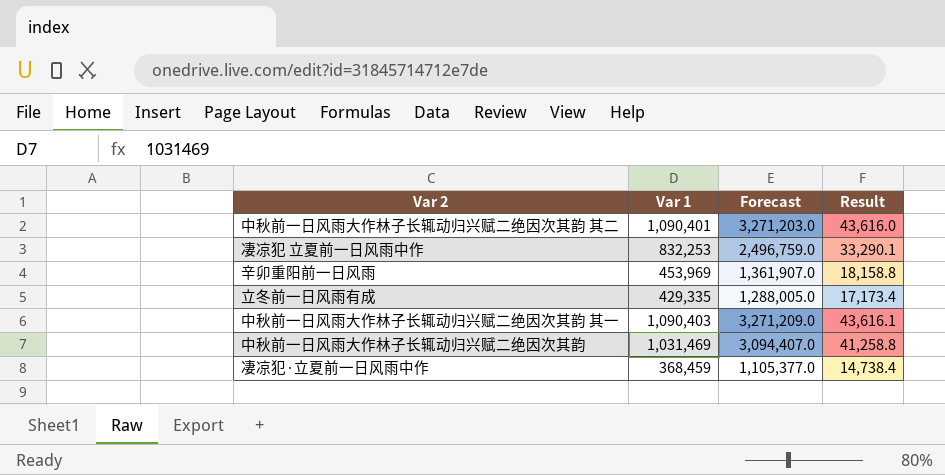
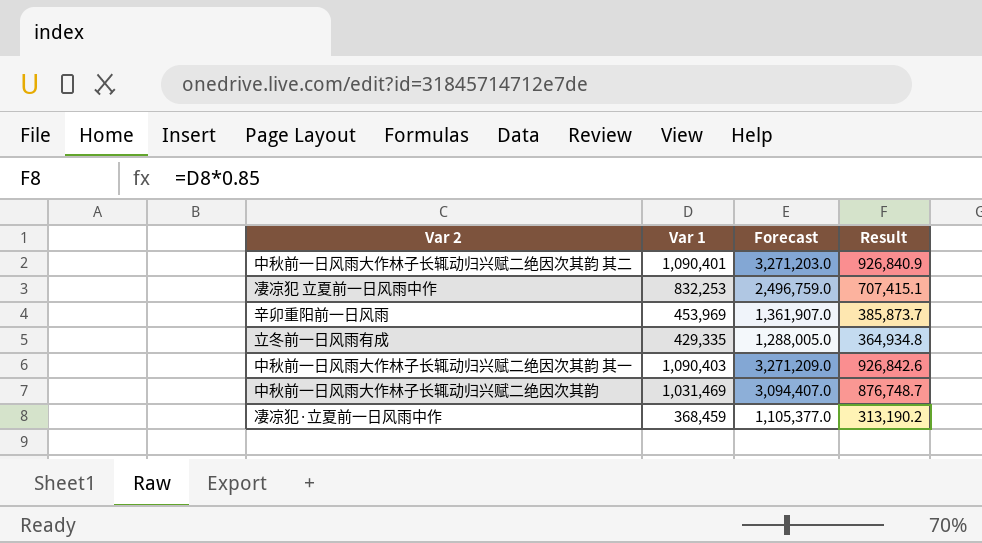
column Result | formula: [Var 1] * 0.04 -> [Var 1] * 0.85

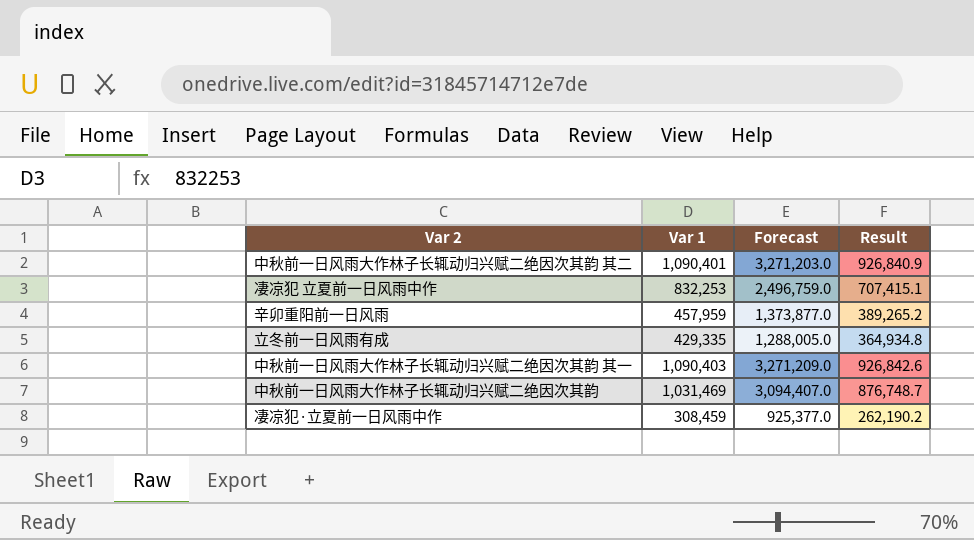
辛卯重阳前一日风雨 | Var 1: 453,969 -> 457,959
辛卯重阳前一日风雨 | Forecast: 1,361,907.0 -> 1,373,877.0
辛卯重阳前一日风雨 | Result: 385,873.7 -> 389,265.2
凄凉犯·立夏前一日风雨中作 | Var 1: 368,459 -> 308,459
凄凉犯·立夏前一日风雨中作 | Forecast: 1,105,377.0 -> 925,377.0
凄凉犯·立夏前一日风雨中作 | Result: 313,190.2 -> 262,190.2

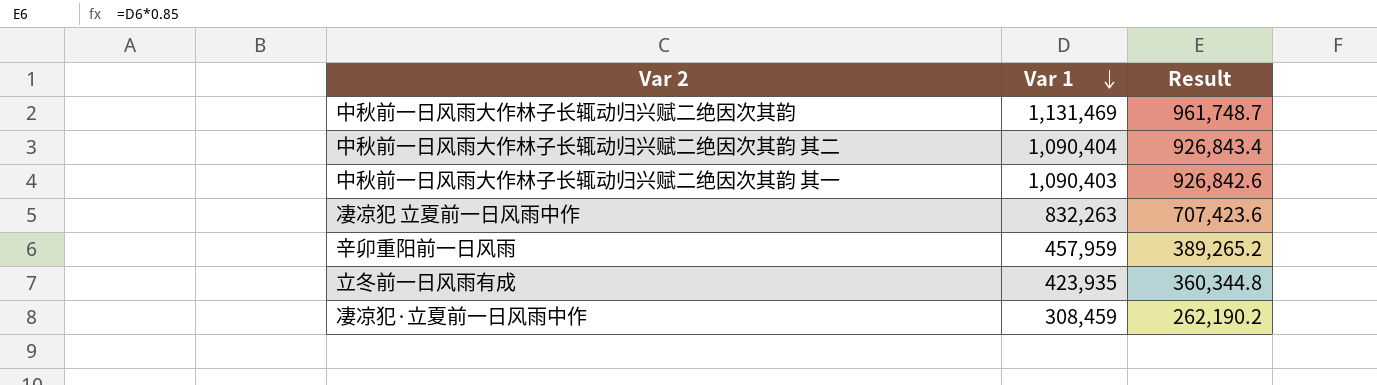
row order: none -> Var 1 descending
column Forecast | formula: [Var 1] * 3 -> none
中秋前一日风雨大作林子长辄动归兴赋二绝因次其韵 | Var 1: 1,031,469 -> 1,131,469
中秋前一日风雨大作林子长辄动归兴赋二绝因次其韵 | Result: 876,748.7 -> 961,748.7
中秋前一日风雨大作林子长辄动归兴赋二绝因次其韵 其二 | Var 1: 1,090,401 -> 1,090,404
中秋前一日风雨大作林子长辄动归兴赋二绝因次其韵 其二 | Result: 926,840.9 -> 926,843.4
凄凉犯 立夏前一日风雨中作 | Var 1: 832,253 -> 832,263
凄凉犯 立夏前一日风雨中作 | Result: 707,415.1 -> 707,423.6
立冬前一日风雨有成 | Var 1: 429,335 -> 423,935
立冬前一日风雨有成 | Result: 364,934.8 -> 360,344.8

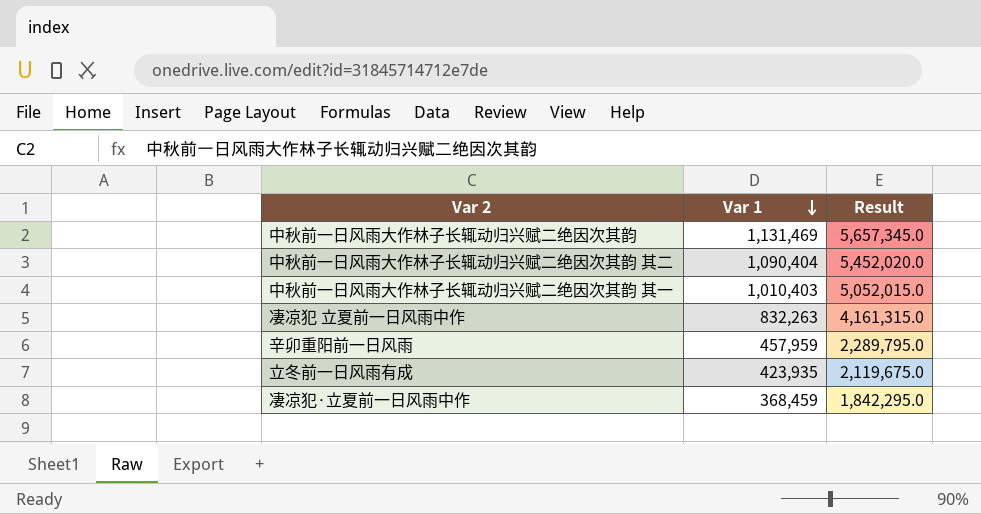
column Result | formula: [Var 1] * 0.85 -> [Var 1] * 5
中秋前一日风雨大作林子长辄动归兴赋二绝因次其韵 其一 | Var 1: 1,090,403 -> 1,010,403
凄凉犯·立夏前一日风雨中作 | Var 1: 308,459 -> 368,459

